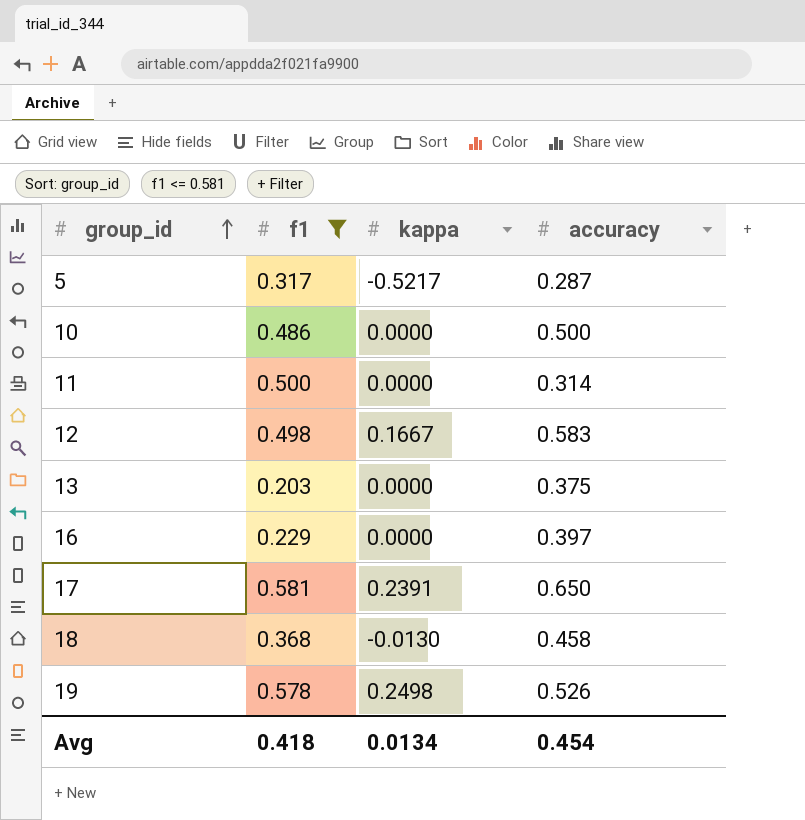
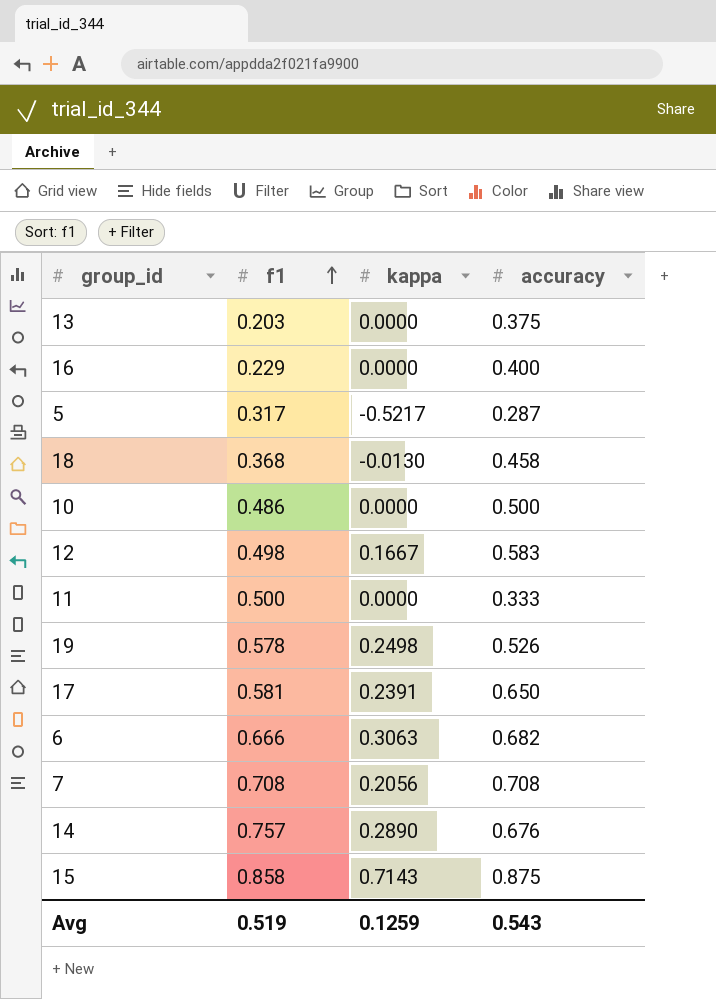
filter: f1 <= 0.581 -> none
row order: group_id ascending -> f1 ascending
16 | accuracy: 0.397 -> 0.400
11 | accuracy: 0.314 -> 0.333
Avg | f1: 0.418 -> 0.519
Avg | kappa: 0.0134 -> 0.1259
Avg | accuracy: 0.454 -> 0.543

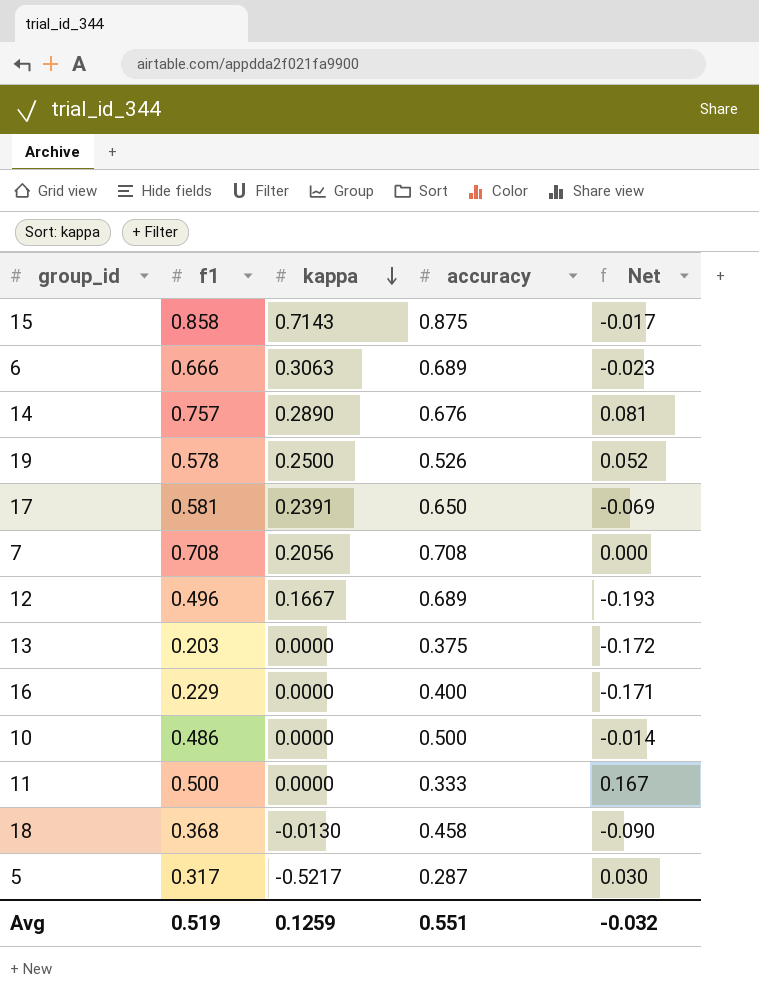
row order: f1 ascending -> kappa descending
column Net | formula: none -> [f1] - [accuracy]
6 | accuracy: 0.682 -> 0.689
19 | kappa: 0.2498 -> 0.2500
12 | f1: 0.498 -> 0.496
12 | accuracy: 0.583 -> 0.689
Avg | accuracy: 0.543 -> 0.551

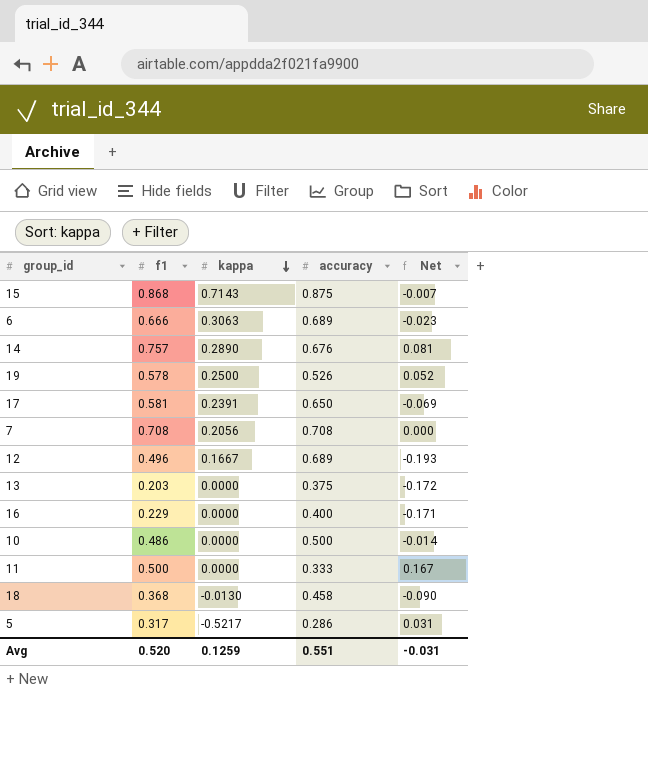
15 | f1: 0.858 -> 0.868
15 | Net: -0.017 -> -0.007
5 | accuracy: 0.287 -> 0.286
5 | Net: 0.030 -> 0.031
Avg | f1: 0.519 -> 0.520
Avg | Net: -0.032 -> -0.031

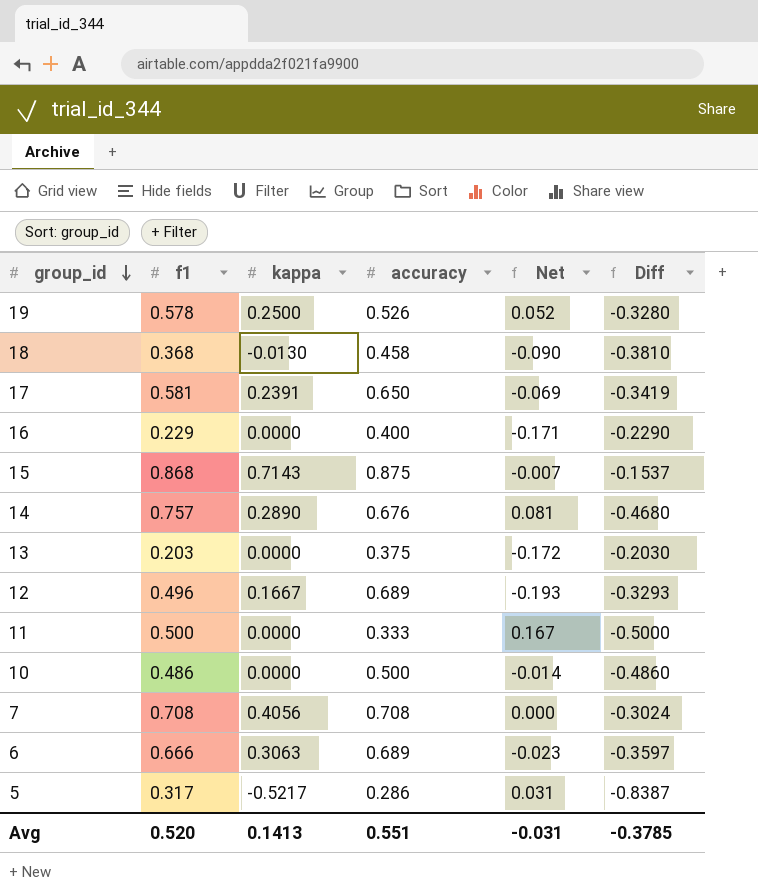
row order: kappa descending -> group_id descending
column Diff | formula: none -> [kappa] - [f1]
7 | kappa: 0.2056 -> 0.4056
Avg | kappa: 0.1259 -> 0.1413

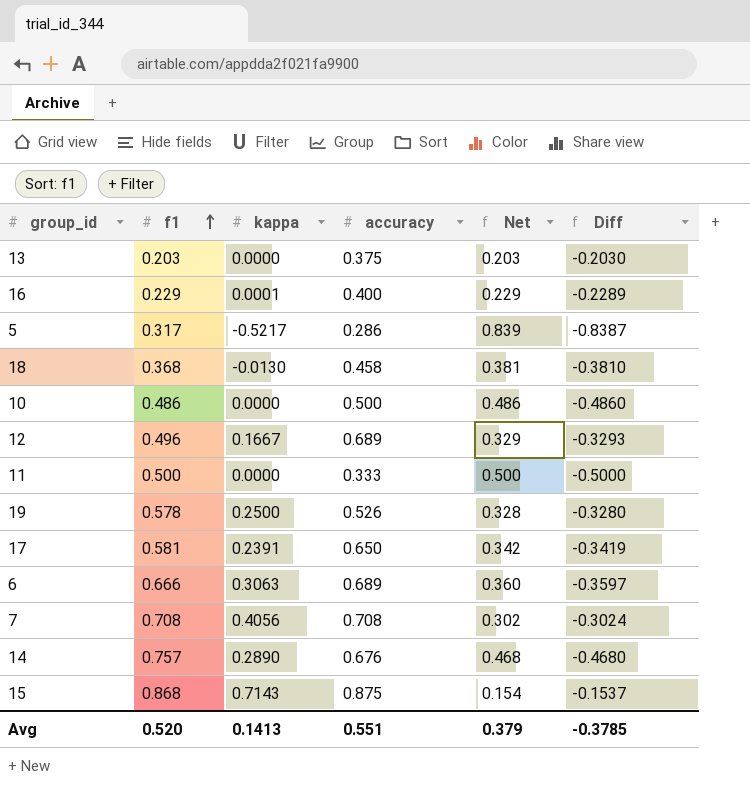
row order: group_id descending -> f1 ascending
column Net | formula: [f1] - [accuracy] -> [f1] - [kappa]
16 | kappa: 0.0000 -> 0.0001
16 | Diff: -0.2290 -> -0.2289
Avg | Net: -0.031 -> 0.379

